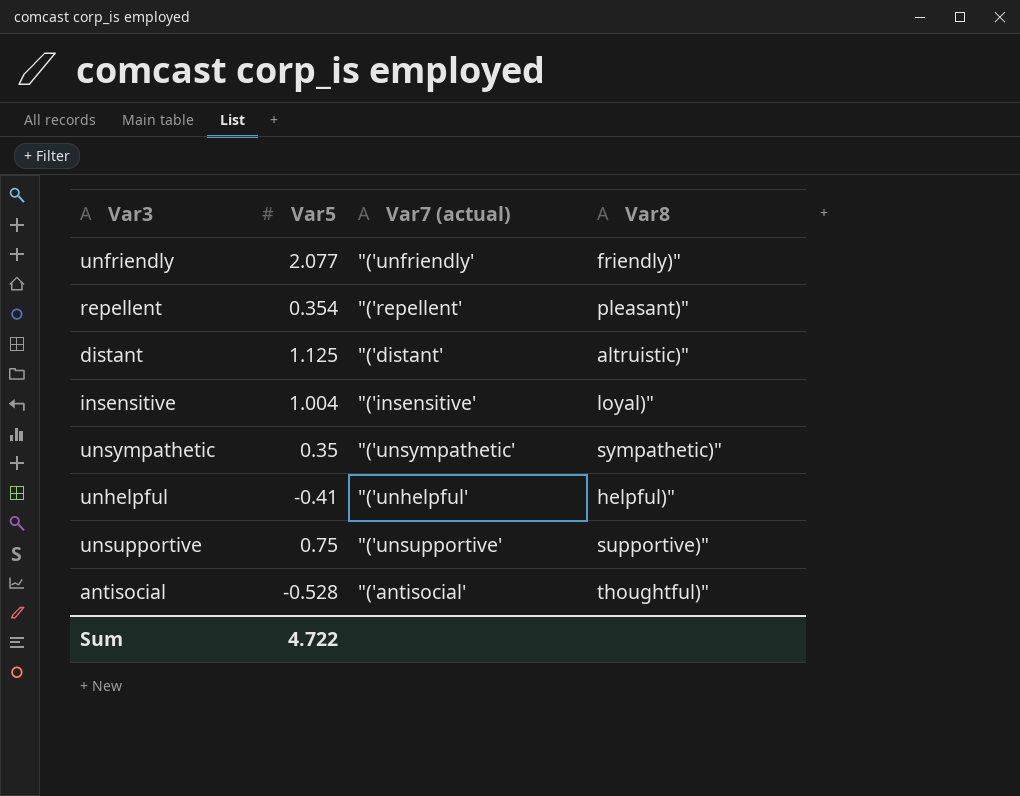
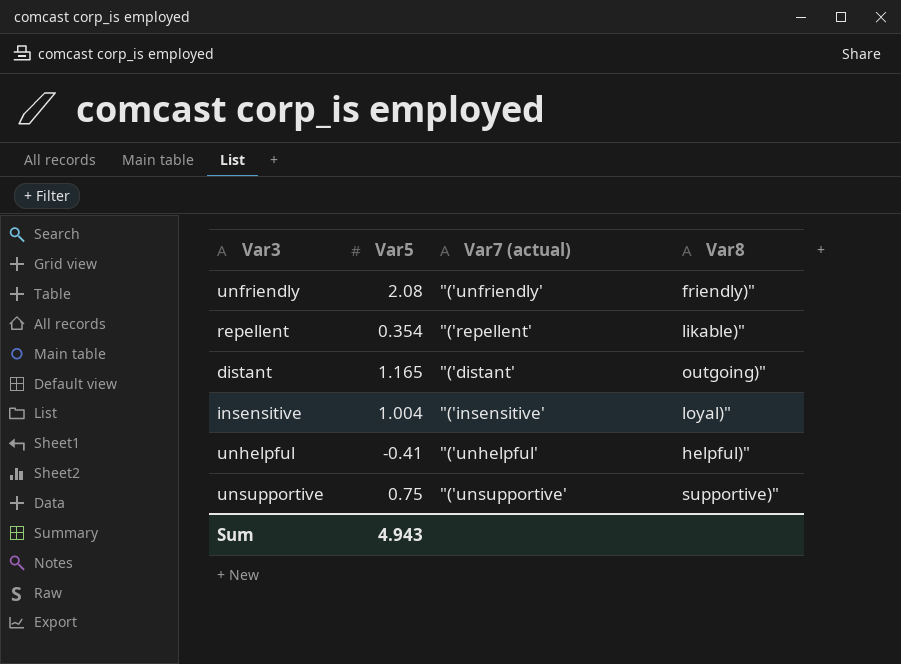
row unsympathetic: 0.35 | "('unsympathetic' | sympathetic)" -> none
row antisocial: -0.528 | "('antisocial' | thoughtful)" -> none
unfriendly | Var5: 2.077 -> 2.08
repellent | Var8: pleasant)" -> likable)"
distant | Var5: 1.125 -> 1.165
distant | Var8: altruistic)" -> outgoing)"
Sum | Var5: 4.722 -> 4.943

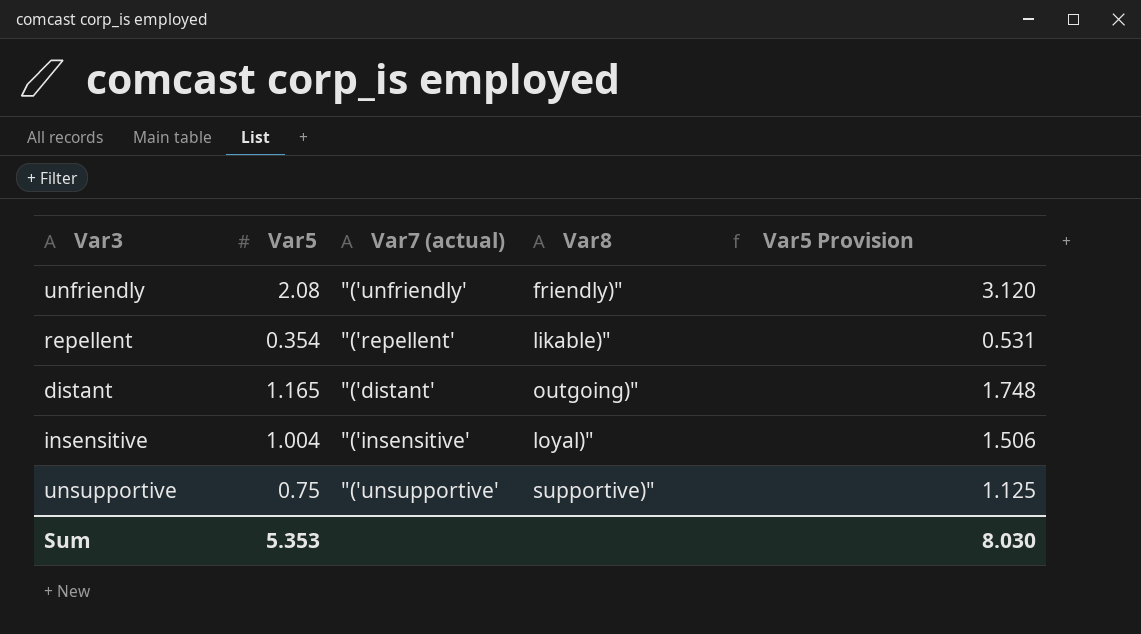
column Var5 Provision | formula: none -> [Var5] * 1.5
row unhelpful: -0.41 | "('unhelpful' | helpful)" -> none
Sum | Var5: 4.943 -> 5.353

